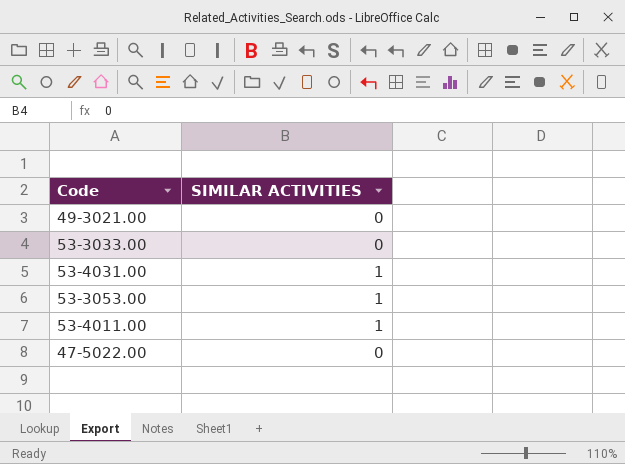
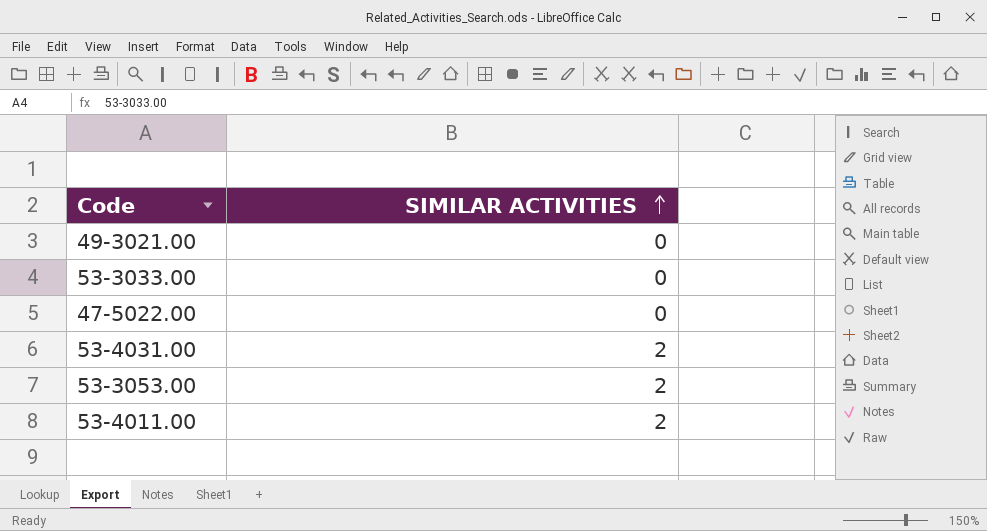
row order: none -> SIMILAR ACTIVITIES ascending
53-4031.00 | SIMILAR ACTIVITIES: 1 -> 2
53-3053.00 | SIMILAR ACTIVITIES: 1 -> 2
53-4011.00 | SIMILAR ACTIVITIES: 1 -> 2

